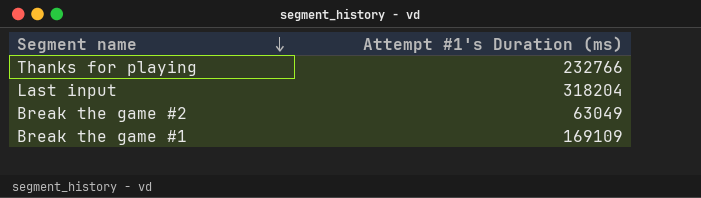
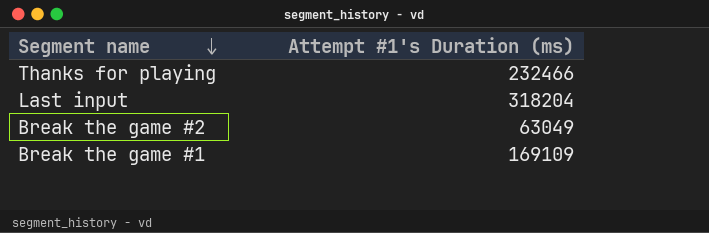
Thanks for playing | Attempt #1's Duration (ms): 232766 -> 232466

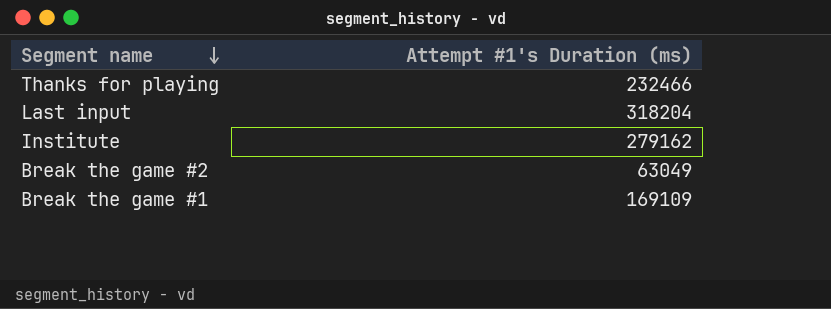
row Institute: none -> 279162

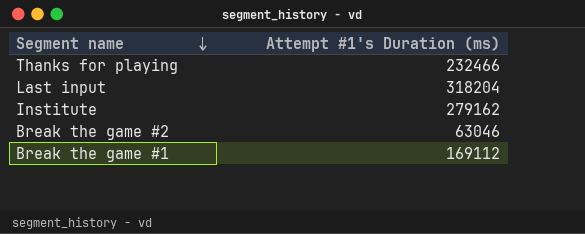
Break the game #2 | Attempt #1's Duration (ms): 63049 -> 63046
Break the game #1 | Attempt #1's Duration (ms): 169109 -> 169112

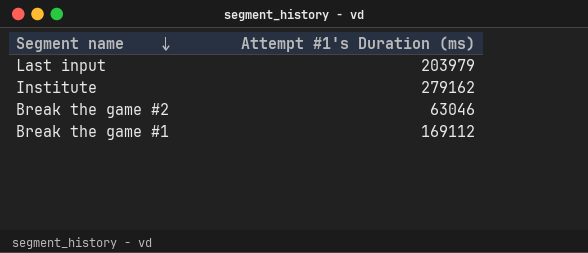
row Thanks for playing: 232466 -> none
Last input | Attempt #1's Duration (ms): 318204 -> 203979

